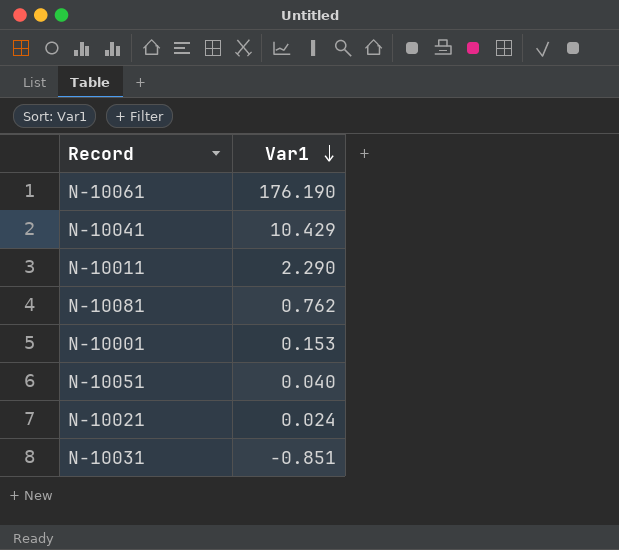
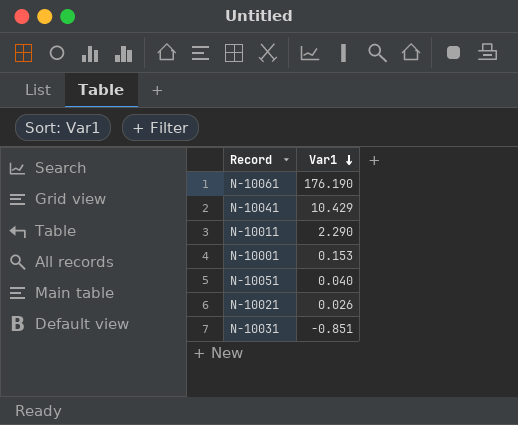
row N-10081: 0.762 -> none
N-10021 | Var1: 0.024 -> 0.026

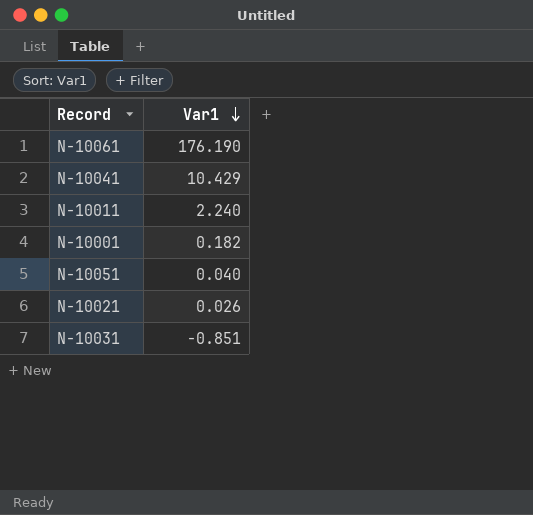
N-10011 | Var1: 2.290 -> 2.240
N-10001 | Var1: 0.153 -> 0.182

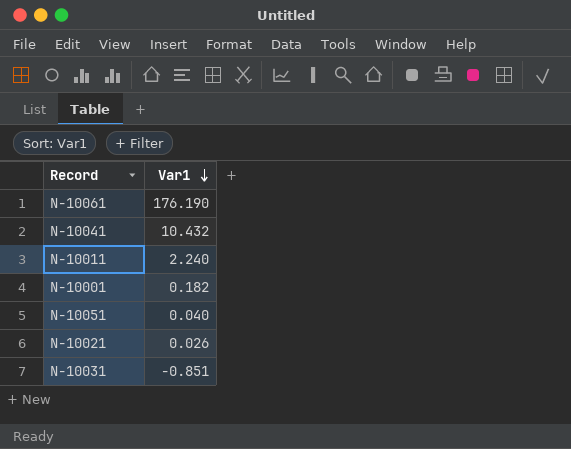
N-10041 | Var1: 10.429 -> 10.432

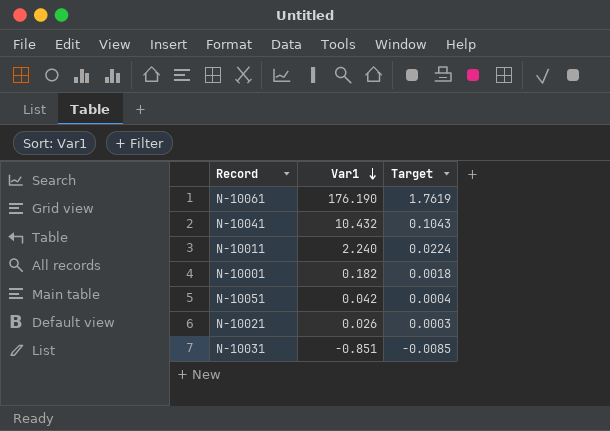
column Target | formula: none -> [Var1] * 0.01
N-10051 | Var1: 0.040 -> 0.042

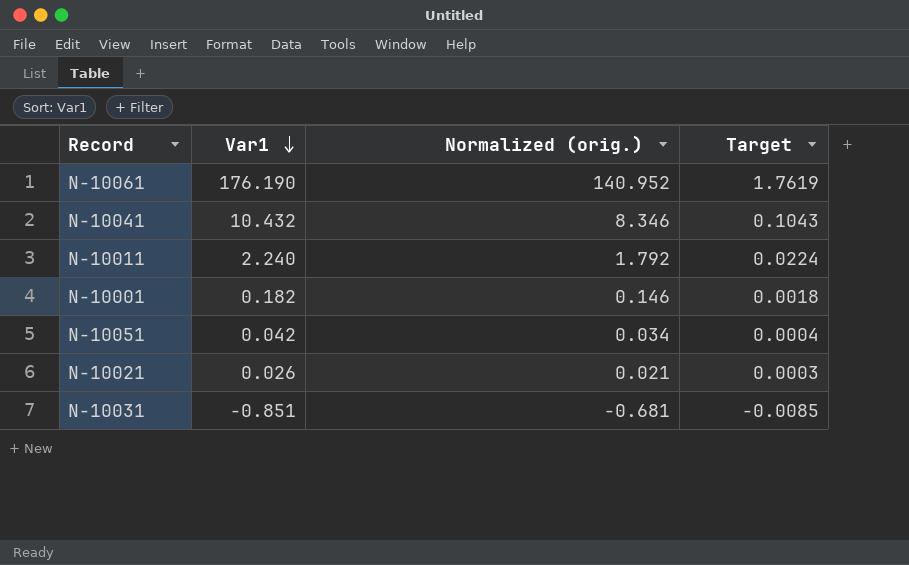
column Normalized (orig.) | formula: none -> [Var1] * 0.8

